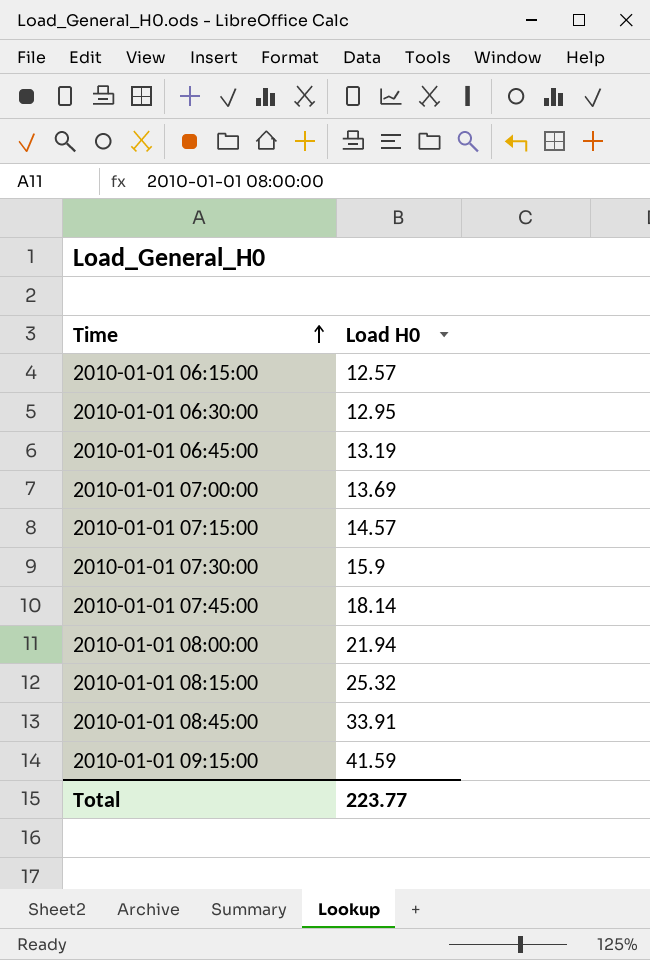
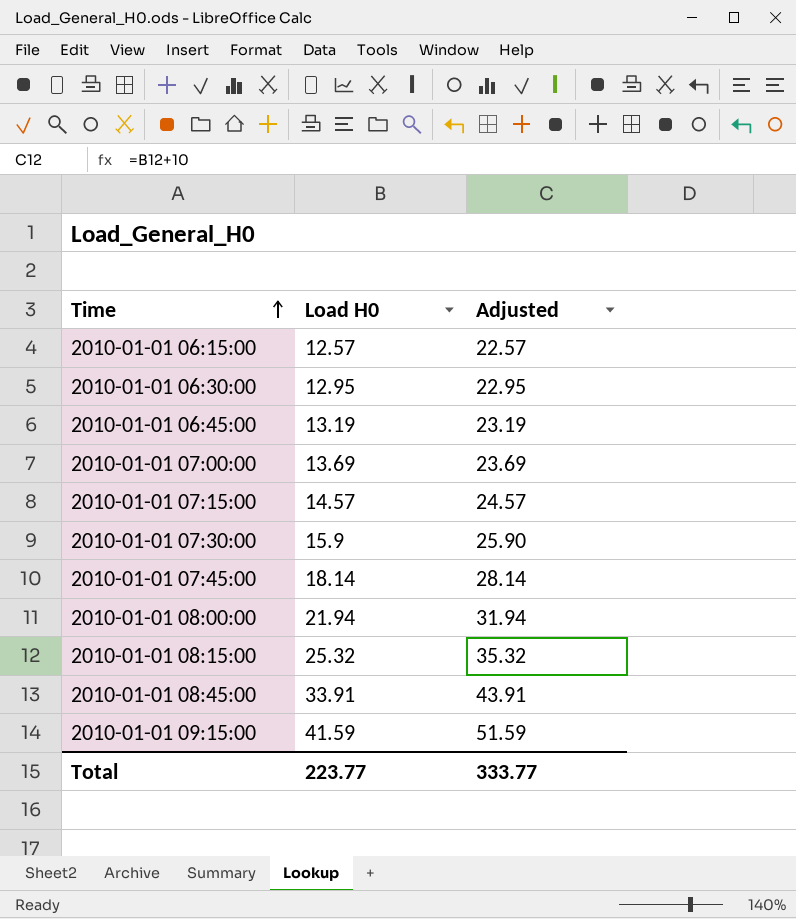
column Adjusted | formula: none -> [Load H0] + 10

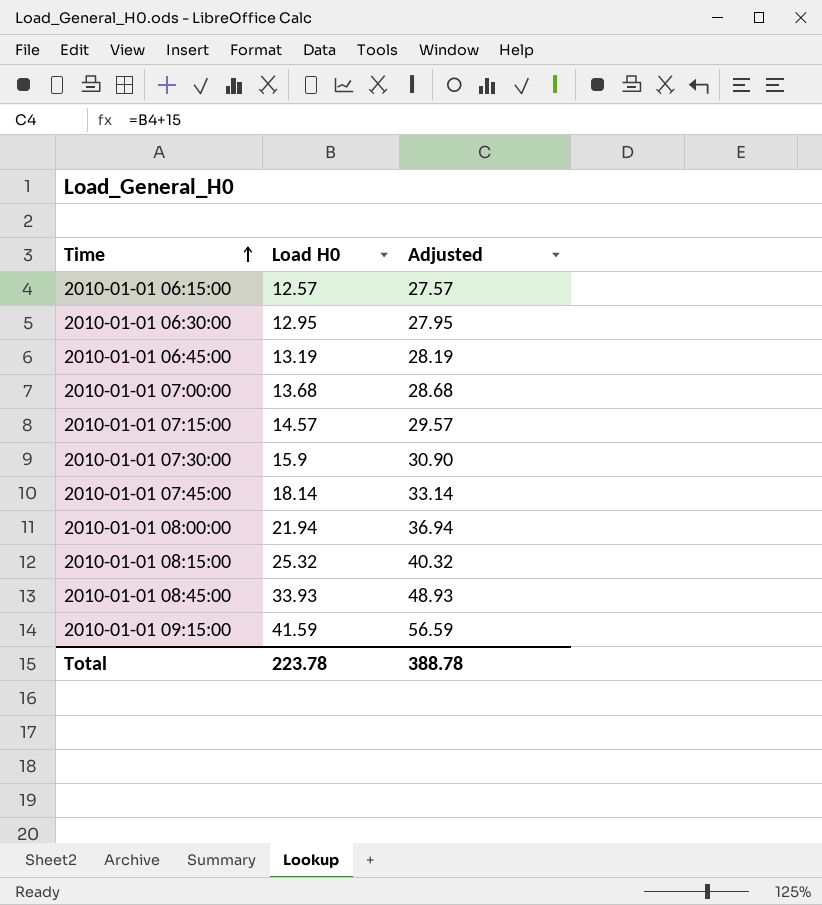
column Adjusted | formula: [Load H0] + 10 -> [Load H0] + 15
2010-01-01 07:00:00 | Load H0: 13.69 -> 13.68
2010-01-01 08:45:00 | Load H0: 33.91 -> 33.93
Total | Load H0: 223.77 -> 223.78
Total | Adjusted: 333.77 -> 388.78

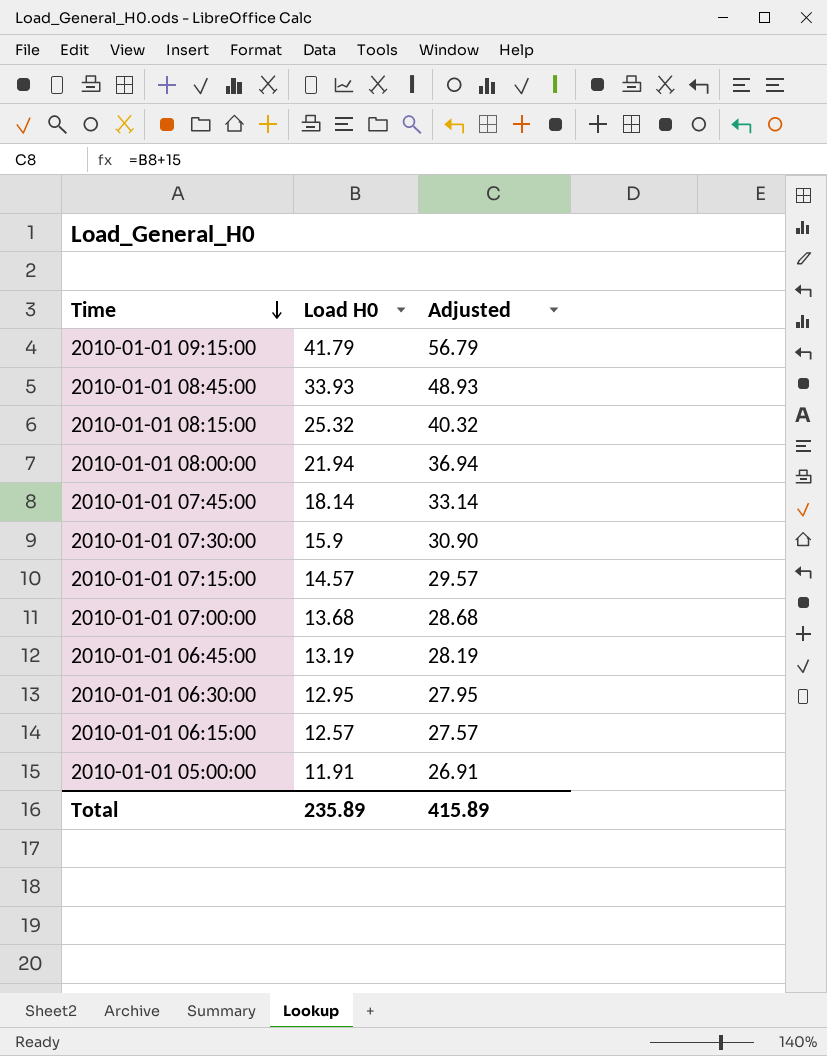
row order: Time ascending -> Time descending
2010-01-01 09:15:00 | Load H0: 41.59 -> 41.79
2010-01-01 09:15:00 | Adjusted: 56.59 -> 56.79
row 2010-01-01 05:00:00: none -> 11.91 | 26.91
Total | Load H0: 223.78 -> 235.89
Total | Adjusted: 388.78 -> 415.89

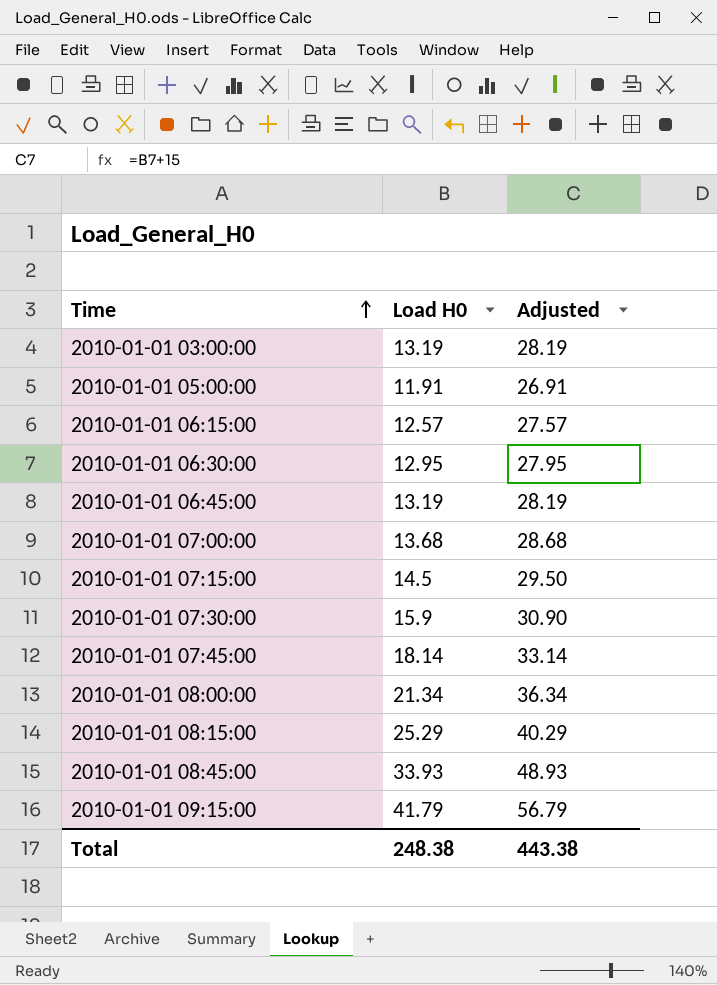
row order: Time descending -> Time ascending
row 2010-01-01 03:00:00: none -> 13.19 | 28.19
2010-01-01 07:15:00 | Load H0: 14.57 -> 14.5
2010-01-01 07:15:00 | Adjusted: 29.57 -> 29.50
2010-01-01 08:00:00 | Load H0: 21.94 -> 21.34
2010-01-01 08:00:00 | Adjusted: 36.94 -> 36.34
2010-01-01 08:15:00 | Load H0: 25.32 -> 25.29
2010-01-01 08:15:00 | Adjusted: 40.32 -> 40.29
Total | Load H0: 235.89 -> 248.38
Total | Adjusted: 415.89 -> 443.38

